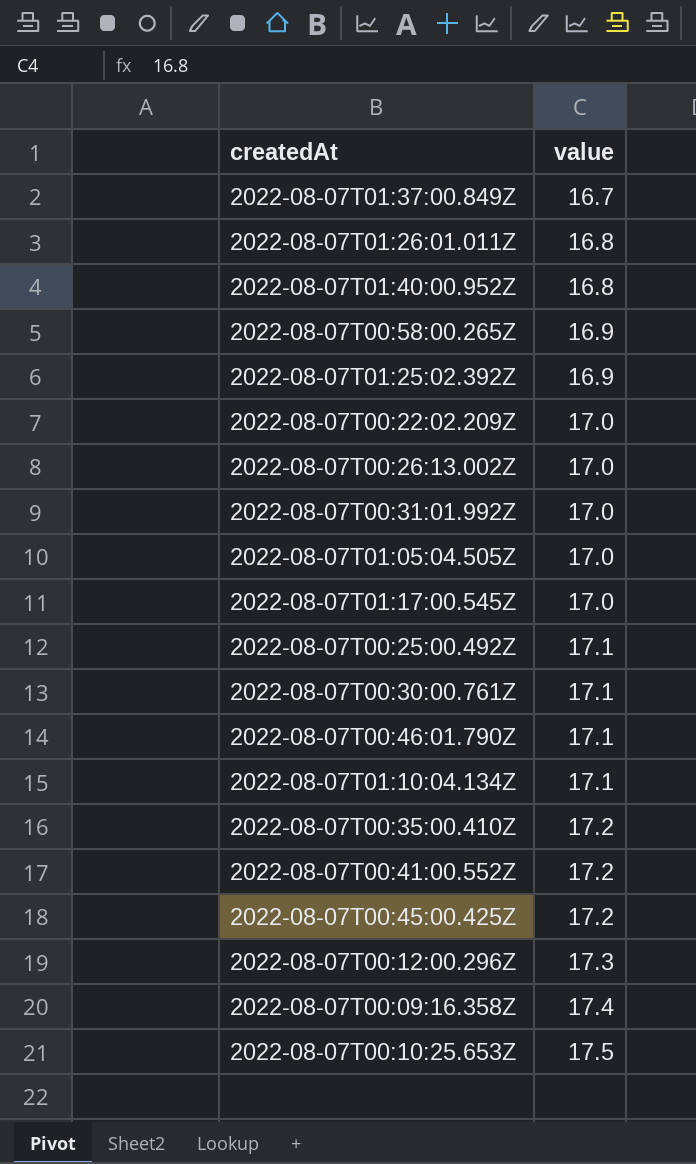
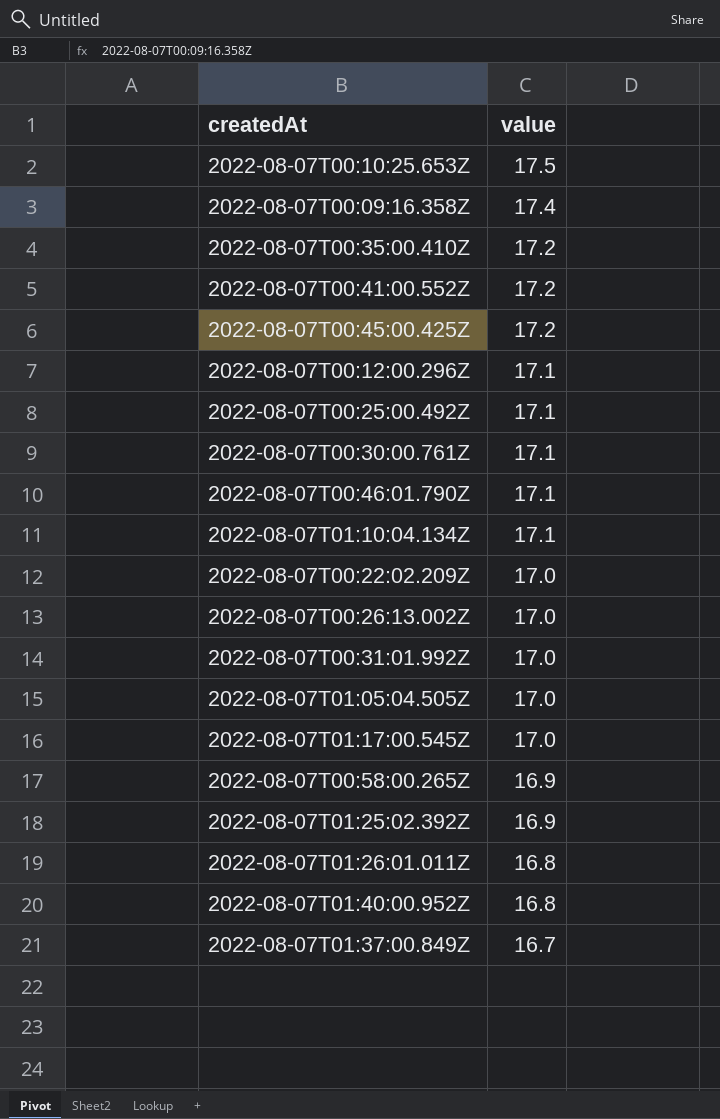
row order: value ascending -> value descending
2022-08-07T00:12:00.296Z | value: 17.3 -> 17.1

